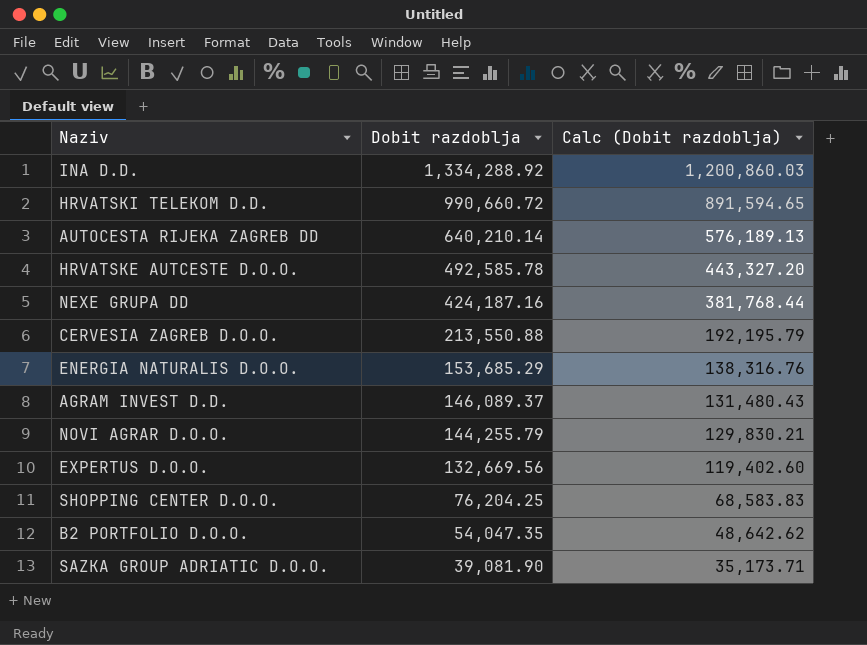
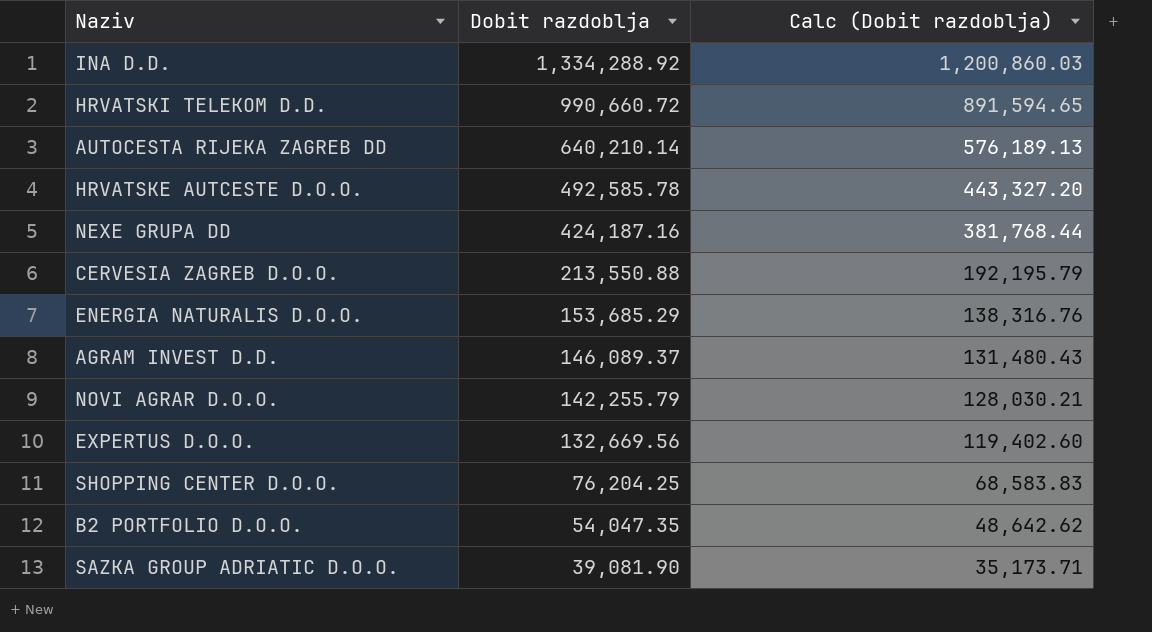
NOVI AGRAR D.O.O. | Dobit razdoblja: 144,255.79 -> 142,255.79
NOVI AGRAR D.O.O. | Calc (Dobit razdoblja): 129,830.21 -> 128,030.21

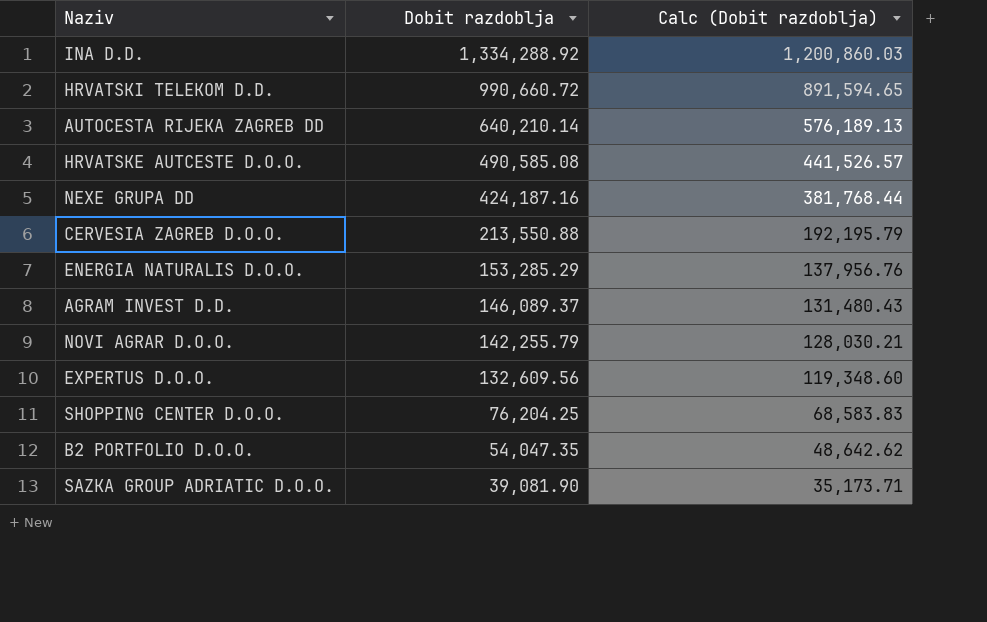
HRVATSKE AUTCESTE D.O.O. | Dobit razdoblja: 492,585.78 -> 490,585.08
HRVATSKE AUTCESTE D.O.O. | Calc (Dobit razdoblja): 443,327.20 -> 441,526.57
ENERGIA NATURALIS D.O.O. | Dobit razdoblja: 153,685.29 -> 153,285.29
ENERGIA NATURALIS D.O.O. | Calc (Dobit razdoblja): 138,316.76 -> 137,956.76
EXPERTUS D.O.O. | Dobit razdoblja: 132,669.56 -> 132,609.56
EXPERTUS D.O.O. | Calc (Dobit razdoblja): 119,402.60 -> 119,348.60

